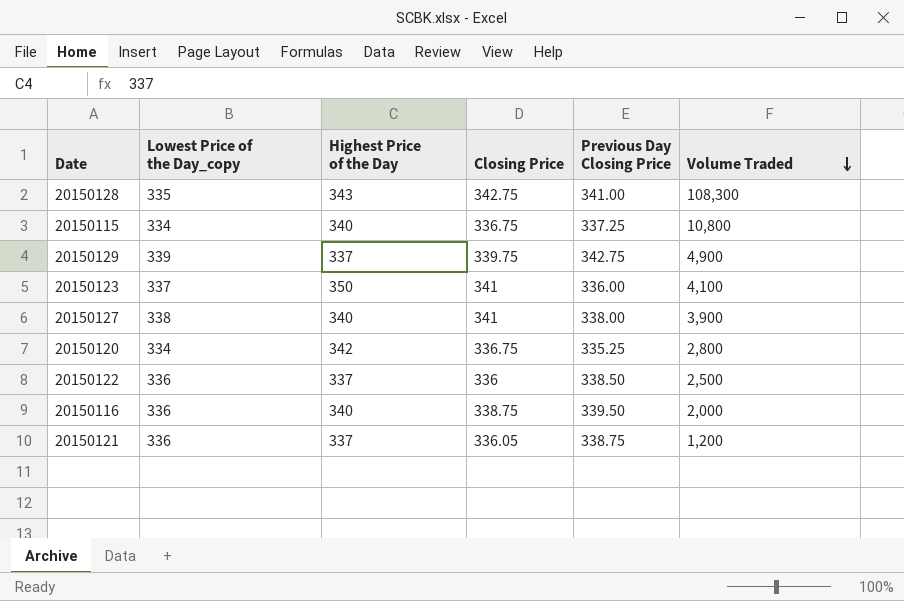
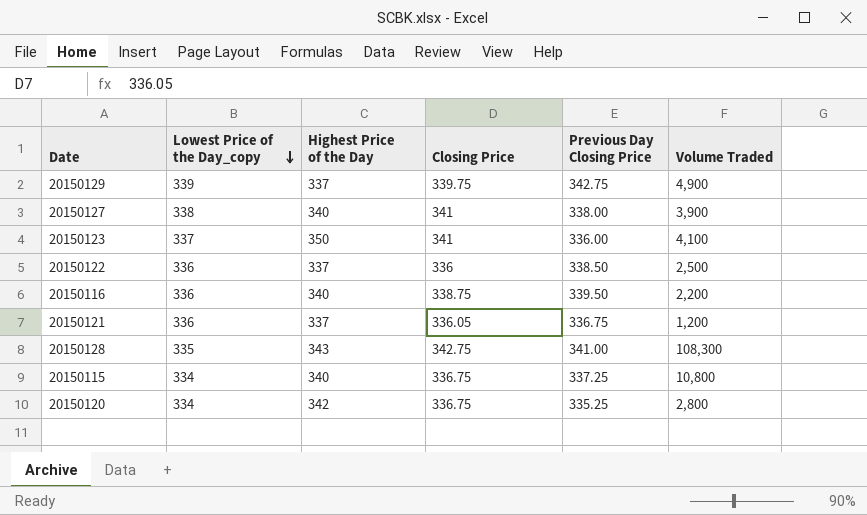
row order: Volume Traded descending -> Lowest Price of the Day_copy descending
20150116 | Volume Traded: 2,000 -> 2,200
20150121 | Previous Day Closing Price: 338.75 -> 336.75

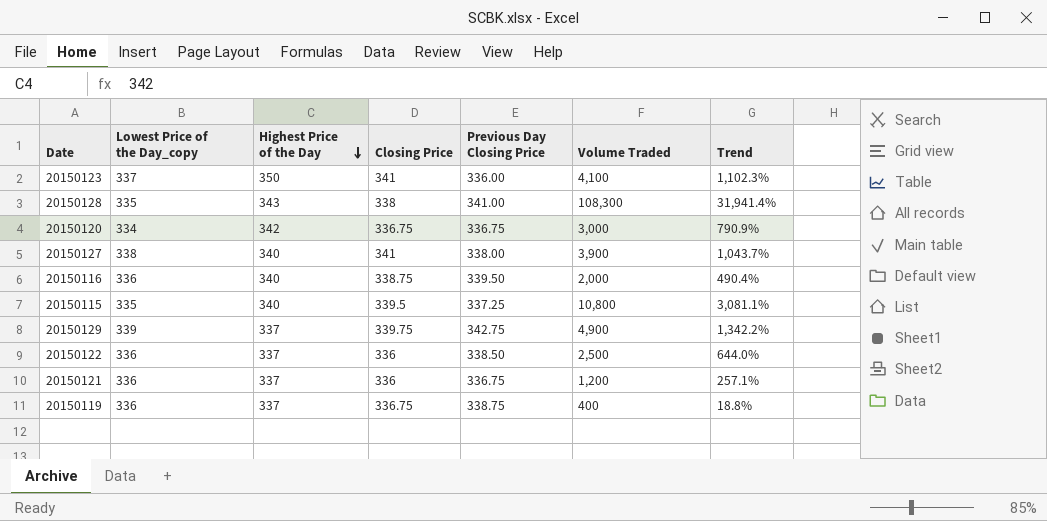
row order: Lowest Price of the Day_copy descending -> Highest Price of the Day descending
column Trend | formula: none -> ([Volume Traded] - [Closing Price]) / [Closing Price]
20150128 | Closing Price: 342.75 -> 338
20150120 | Previous Day Closing Price: 335.25 -> 336.75
20150120 | Volume Traded: 2,800 -> 3,000
20150116 | Volume Traded: 2,200 -> 2,000
20150115 | Lowest Price of the Day_copy: 334 -> 335
20150115 | Closing Price: 336.75 -> 339.5
20150121 | Closing Price: 336.05 -> 336
row 20150119: none -> 336 | 337 | 336.75 | 338.75 | 400 | 18.8%

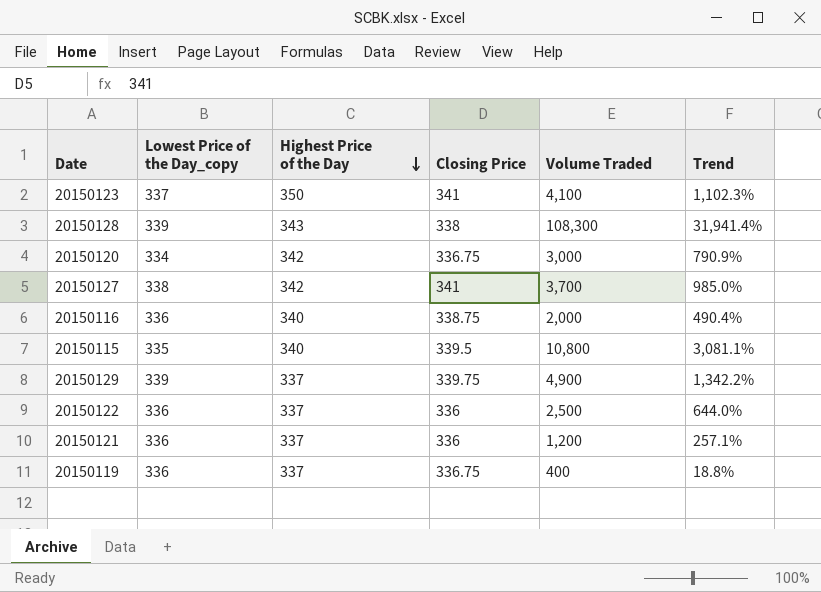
column Previous Day Closing Price | position: 5 -> none
20150128 | Lowest Price of the Day_copy: 335 -> 339
20150127 | Highest Price of the Day: 340 -> 342
20150127 | Volume Traded: 3,900 -> 3,700
20150127 | Trend: 1,043.7% -> 985.0%

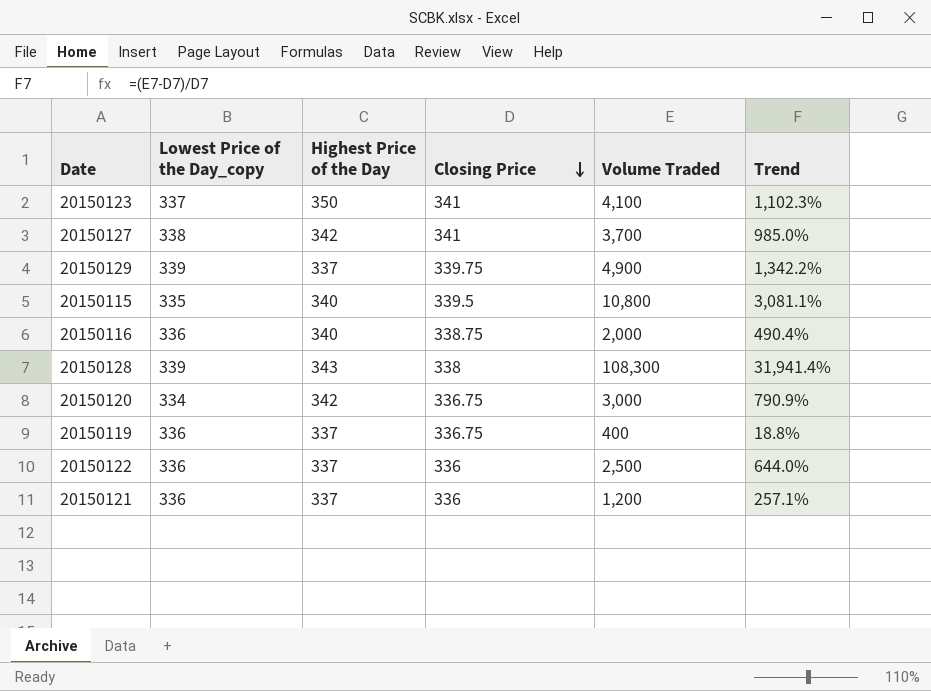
row order: Highest Price of the Day descending -> Closing Price descending

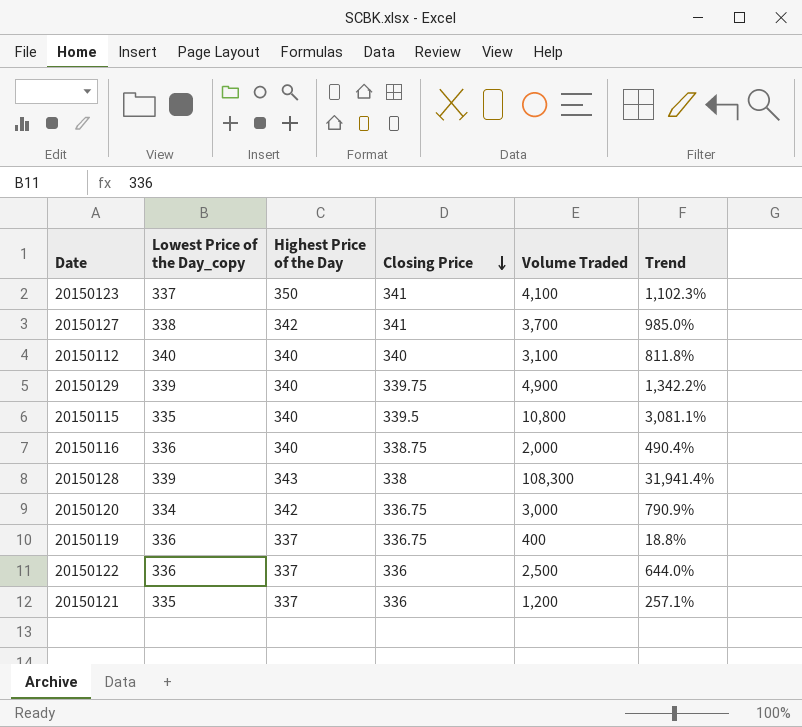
row 20150112: none -> 340 | 340 | 340 | 3,100 | 811.8%
20150129 | Highest Price of the Day: 337 -> 340
20150121 | Lowest Price of the Day_copy: 336 -> 335

